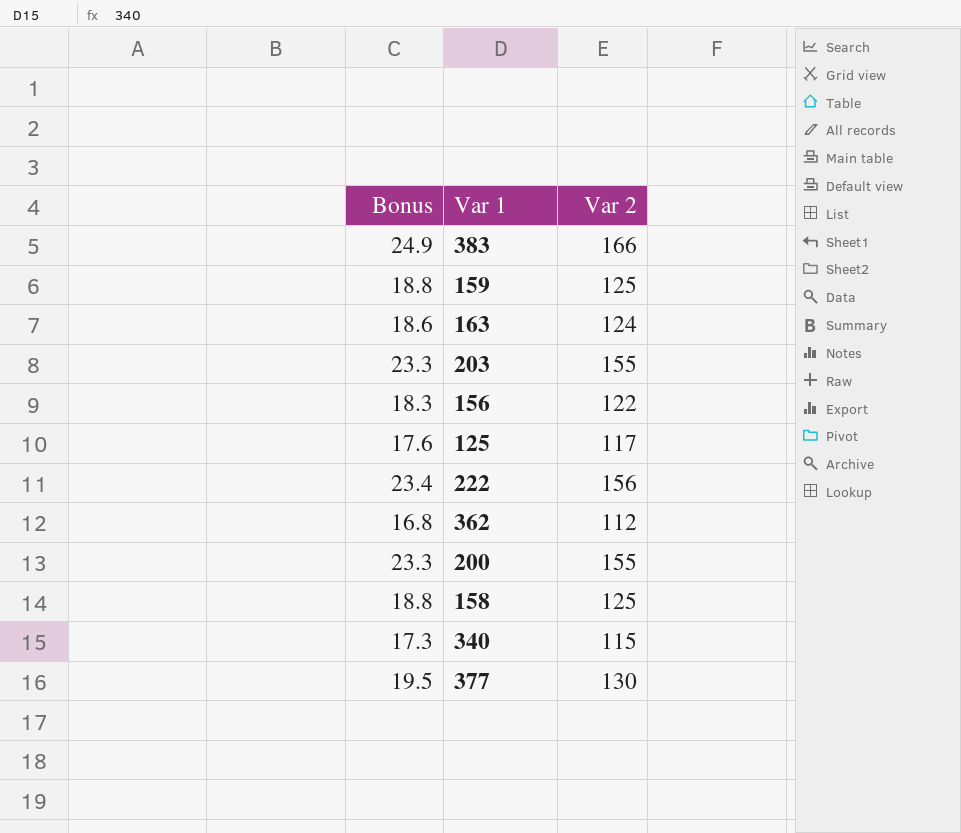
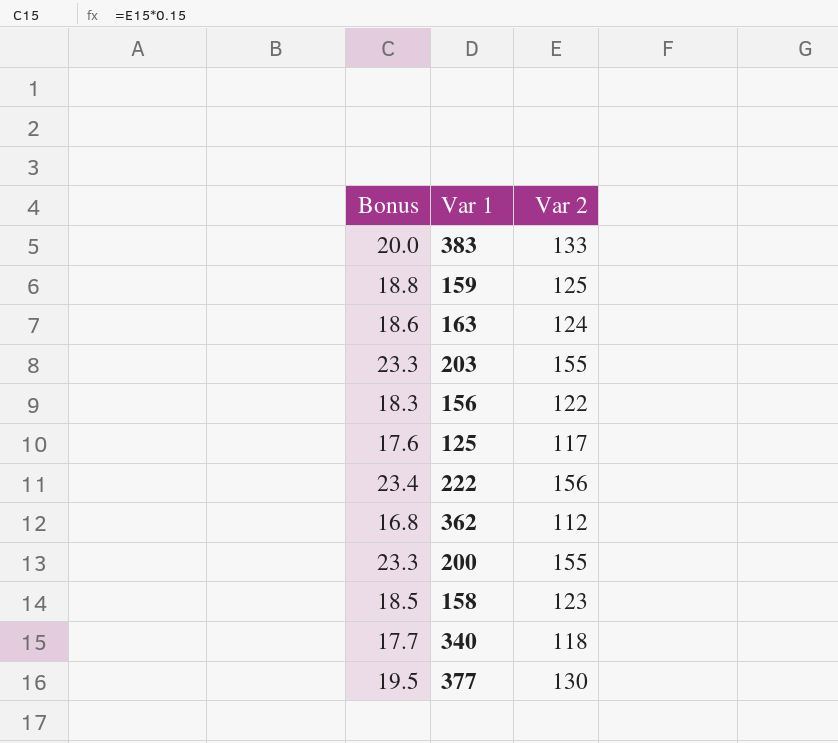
383 | Bonus: 24.9 -> 20.0
383 | Var 2: 166 -> 133
158 | Bonus: 18.8 -> 18.5
158 | Var 2: 125 -> 123
340 | Bonus: 17.3 -> 17.7
340 | Var 2: 115 -> 118

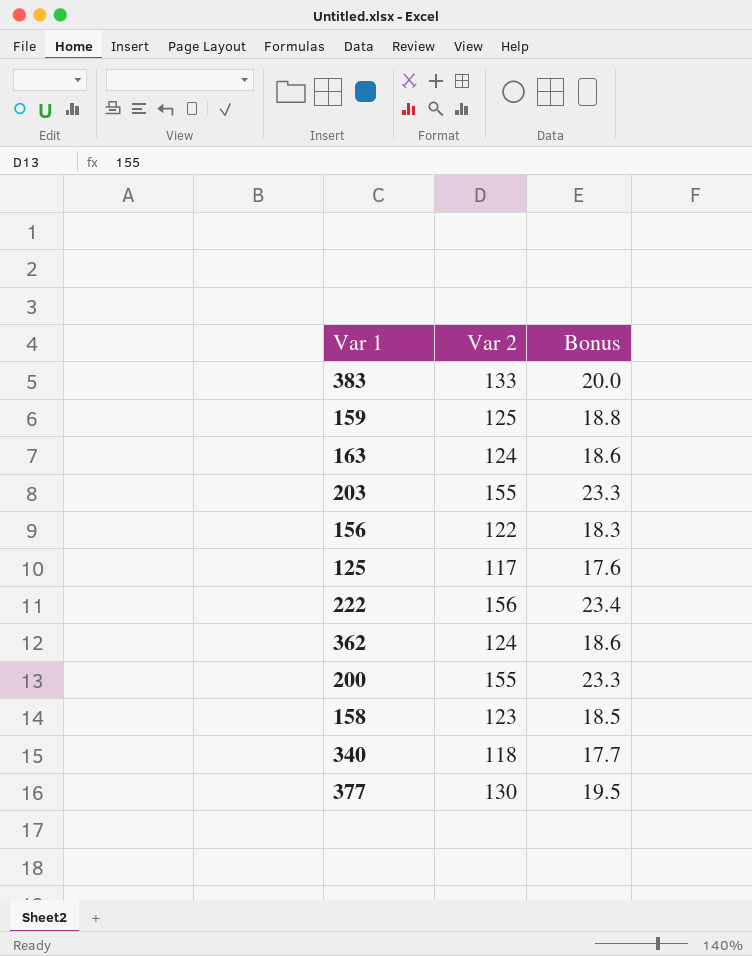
column Bonus | position: 1 -> 3
362 | Var 2: 112 -> 124
362 | Bonus: 16.8 -> 18.6

